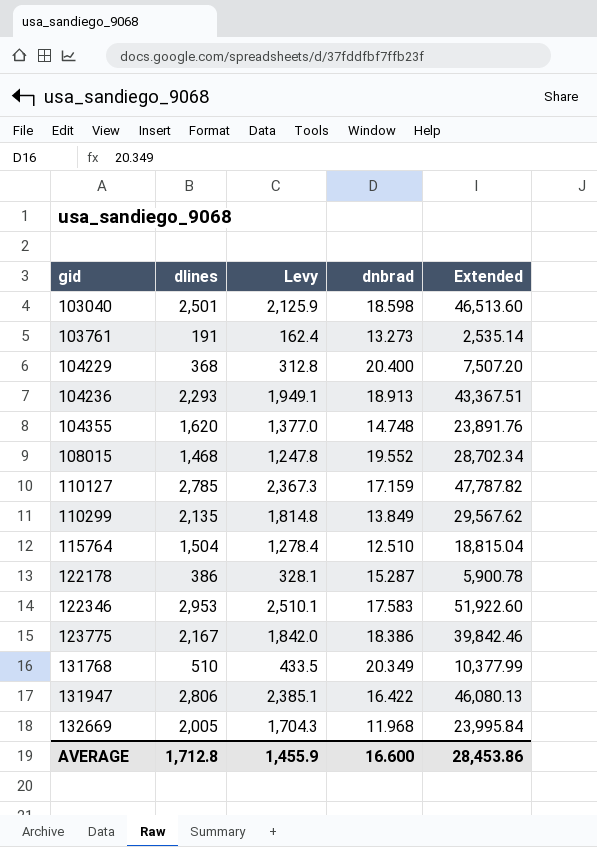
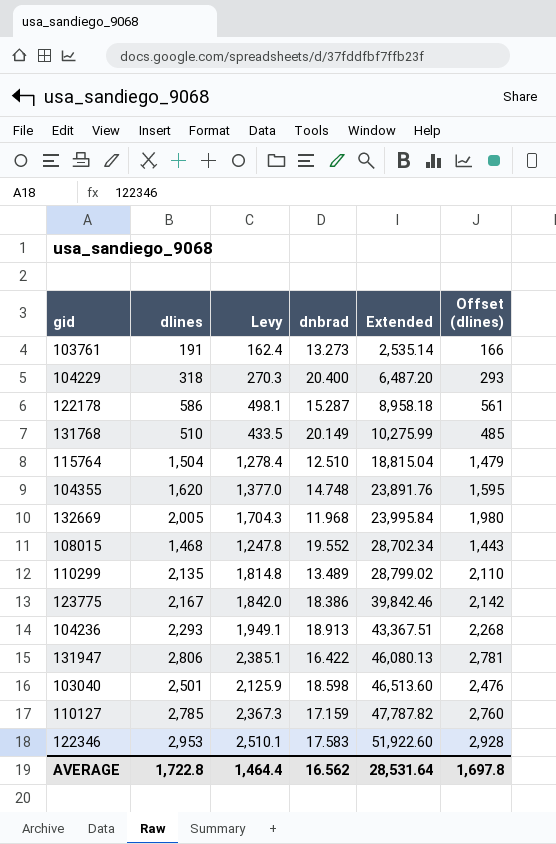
row order: gid ascending -> Extended ascending
column Offset (dlines) | formula: none -> [dlines] - 25
104229 | dlines: 368 -> 318
104229 | Levy: 312.8 -> 270.3
104229 | Extended: 7,507.20 -> 6,487.20
122178 | dlines: 386 -> 586
122178 | Levy: 328.1 -> 498.1
122178 | Extended: 5,900.78 -> 8,958.18
131768 | dnbrad: 20.349 -> 20.149
131768 | Extended: 10,377.99 -> 10,275.99
110299 | dnbrad: 13.849 -> 13.489
110299 | Extended: 29,567.62 -> 28,799.02
AVERAGE | dlines: 1,712.8 -> 1,722.8
AVERAGE | Levy: 1,455.9 -> 1,464.4
AVERAGE | dnbrad: 16.600 -> 16.562
AVERAGE | Extended: 28,453.86 -> 28,531.64

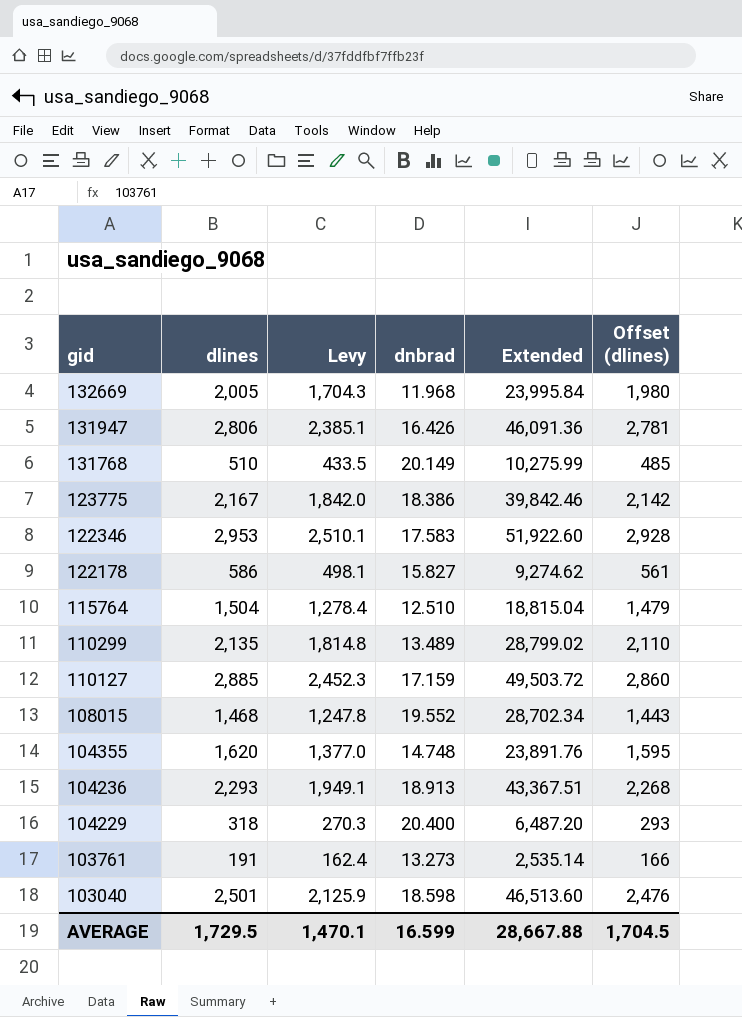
row order: Extended ascending -> gid descending
131947 | dnbrad: 16.422 -> 16.426
131947 | Extended: 46,080.13 -> 46,091.36
122178 | dnbrad: 15.287 -> 15.827
122178 | Extended: 8,958.18 -> 9,274.62
110127 | dlines: 2,785 -> 2,885
110127 | Levy: 2,367.3 -> 2,452.3
110127 | Extended: 47,787.82 -> 49,503.72
110127 | Offset (dlines): 2,760 -> 2,860
AVERAGE | dlines: 1,722.8 -> 1,729.5
AVERAGE | Levy: 1,464.4 -> 1,470.1
AVERAGE | dnbrad: 16.562 -> 16.599
AVERAGE | Extended: 28,531.64 -> 28,667.88
AVERAGE | Offset (dlines): 1,697.8 -> 1,704.5

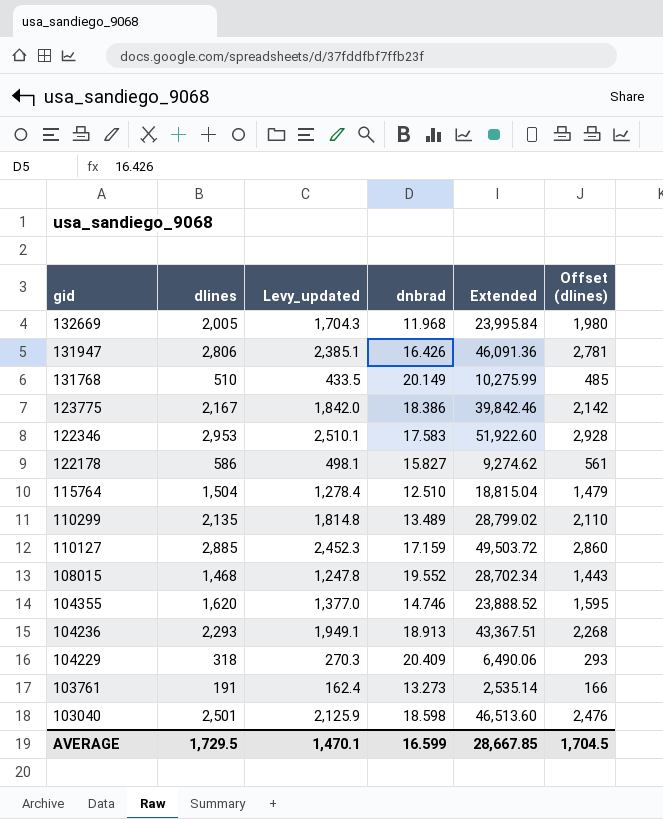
column name: Levy -> Levy_updated
104355 | dnbrad: 14.748 -> 14.746
104355 | Extended: 23,891.76 -> 23,888.52
104229 | dnbrad: 20.400 -> 20.409
104229 | Extended: 6,487.20 -> 6,490.06
AVERAGE | Extended: 28,667.88 -> 28,667.85

